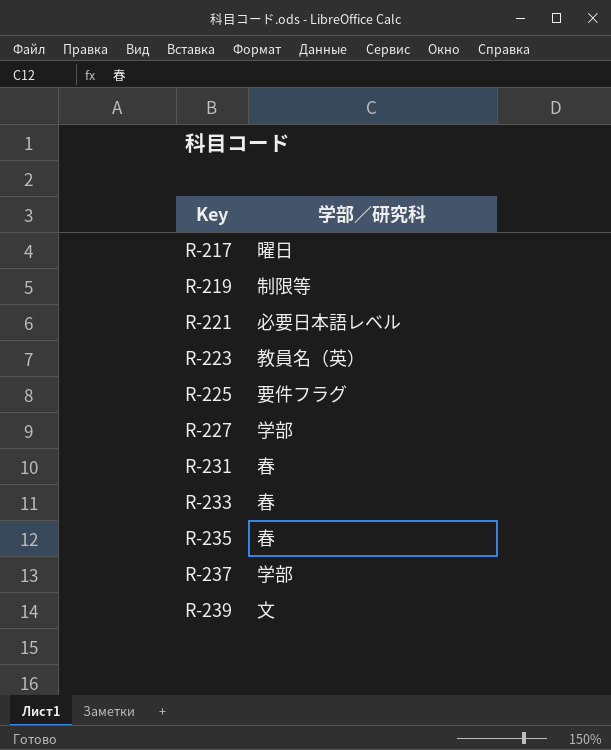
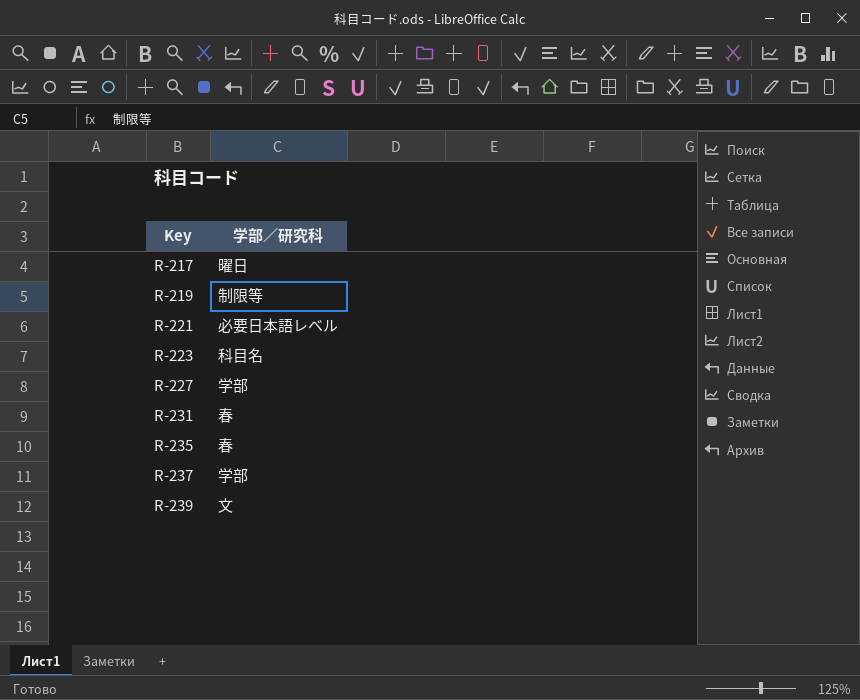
row R-225: 要件フラグ -> none
row R-233: 春 -> none
R-223 | 学部／研究科: 教員名（英） -> 科目名

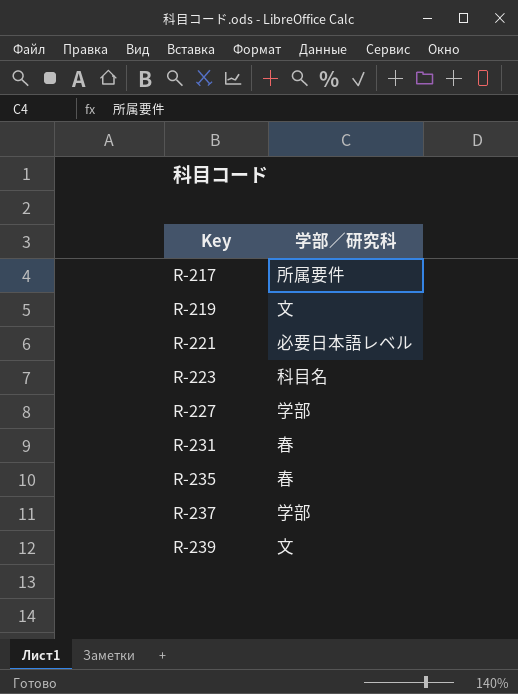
R-217 | 学部／研究科: 曜日 -> 所属要件
R-219 | 学部／研究科: 制限等 -> 文

